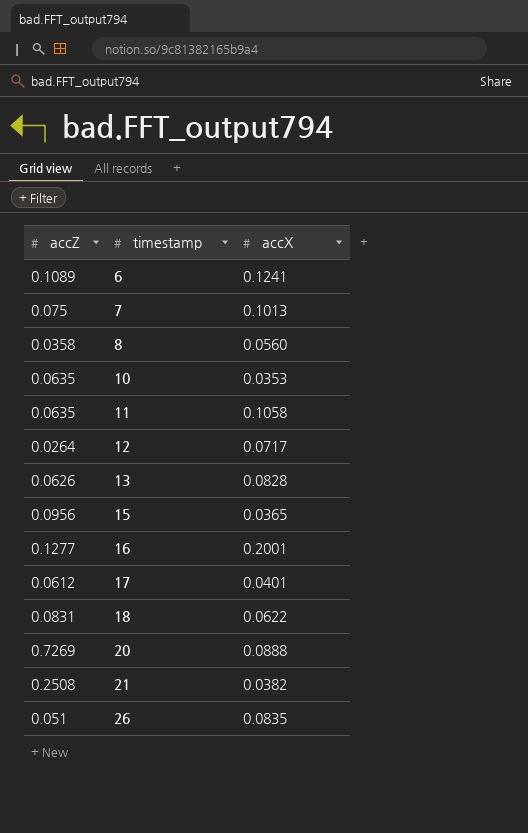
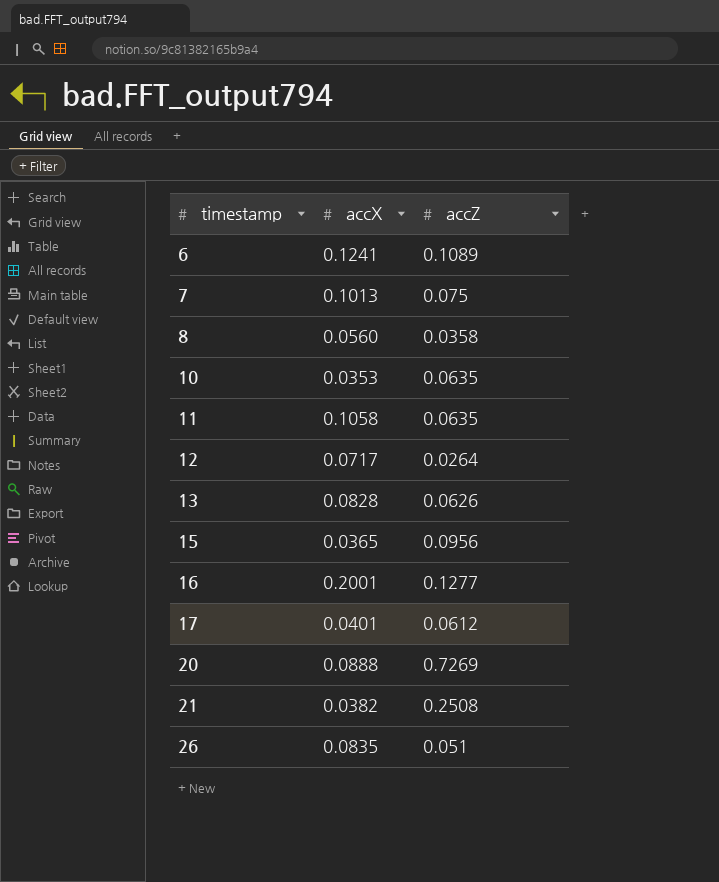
column accZ | position: 1 -> 3
row 18: 0.0831 | 0.0622 -> none

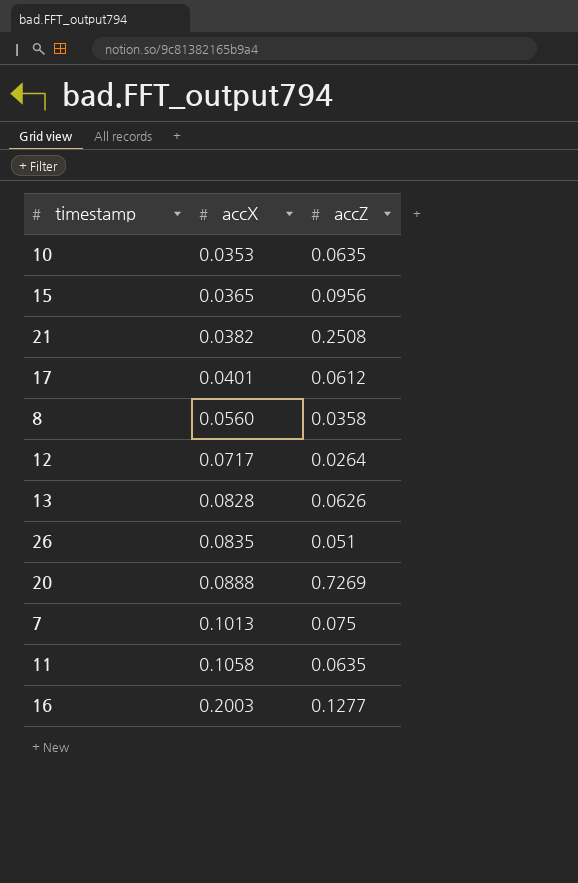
row order: timestamp ascending -> accX ascending
row 6: 0.1241 | 0.1089 -> none
16 | accX: 0.2001 -> 0.2003

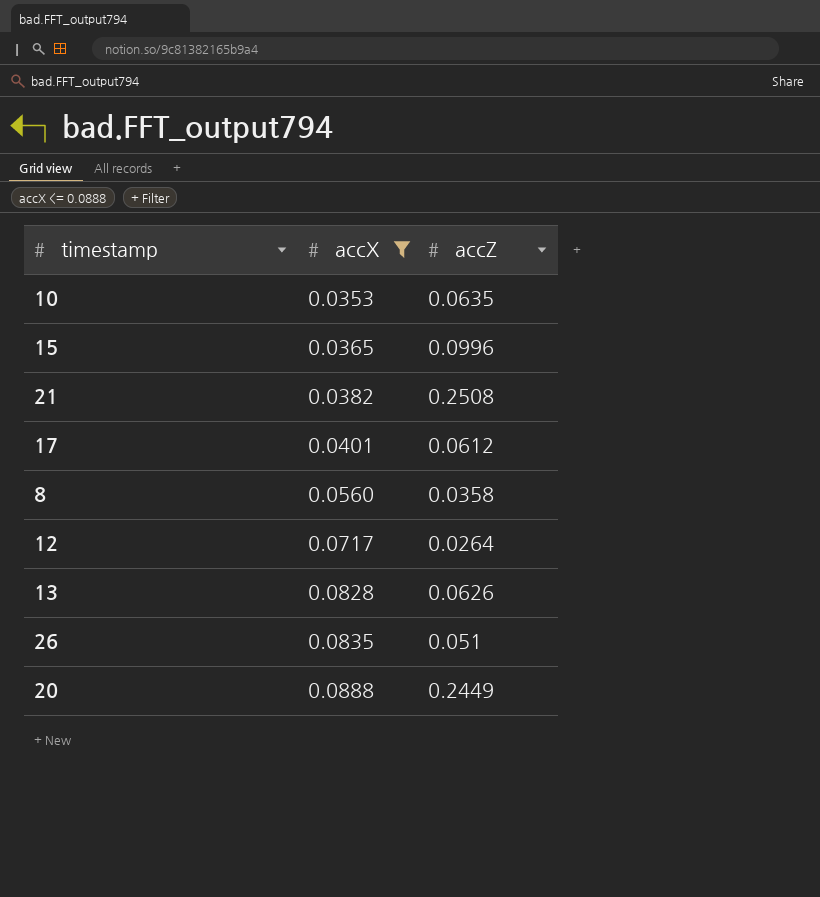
filter: none -> accX <= 0.0888
15 | accZ: 0.0956 -> 0.0996
20 | accZ: 0.7269 -> 0.2449

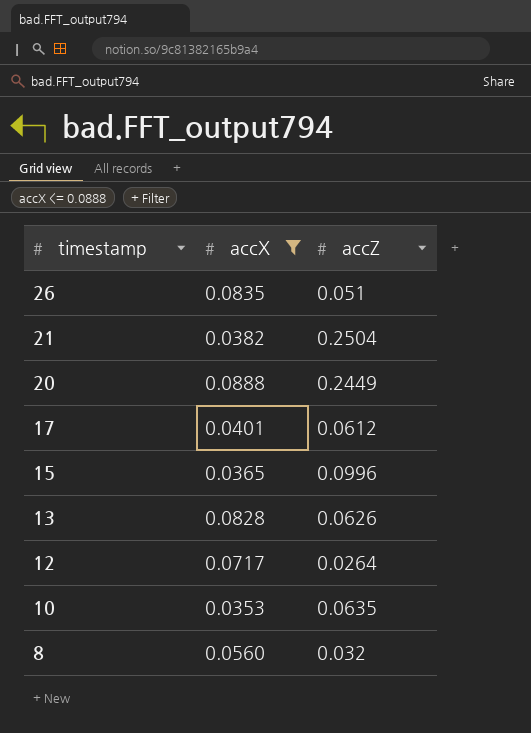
row order: accX ascending -> timestamp descending
21 | accZ: 0.2508 -> 0.2504
8 | accZ: 0.0358 -> 0.032

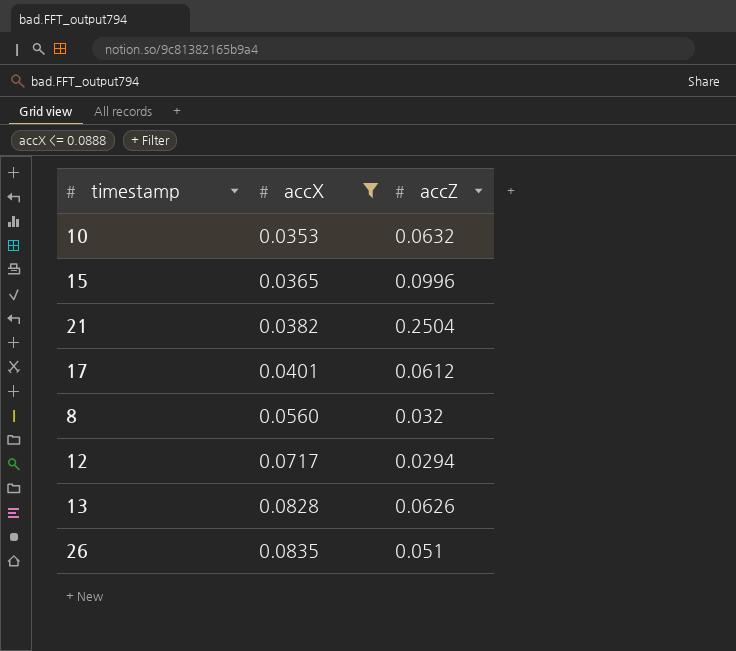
row order: timestamp descending -> accX ascending
row 20: 0.0888 | 0.2449 -> none
10 | accZ: 0.0635 -> 0.0632
12 | accZ: 0.0264 -> 0.0294

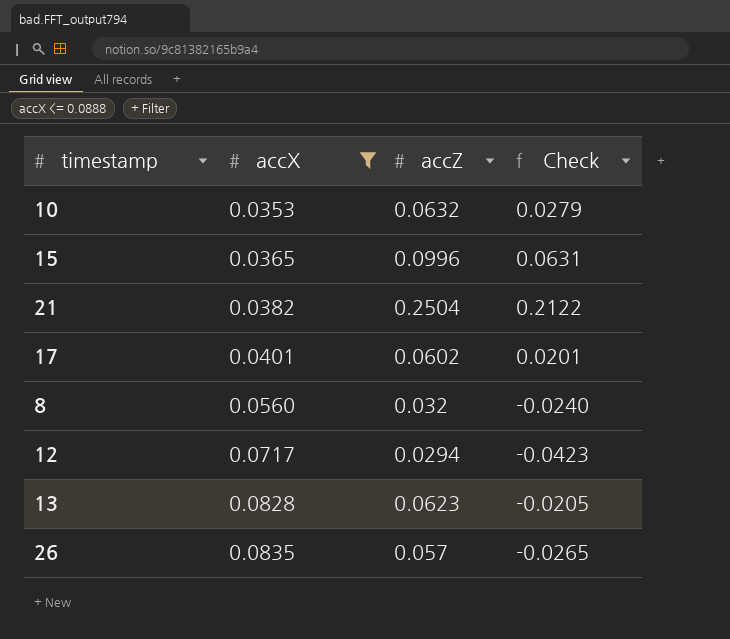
column Check | formula: none -> [accZ] - [accX]
17 | accZ: 0.0612 -> 0.0602
13 | accZ: 0.0626 -> 0.0623
26 | accZ: 0.051 -> 0.057

